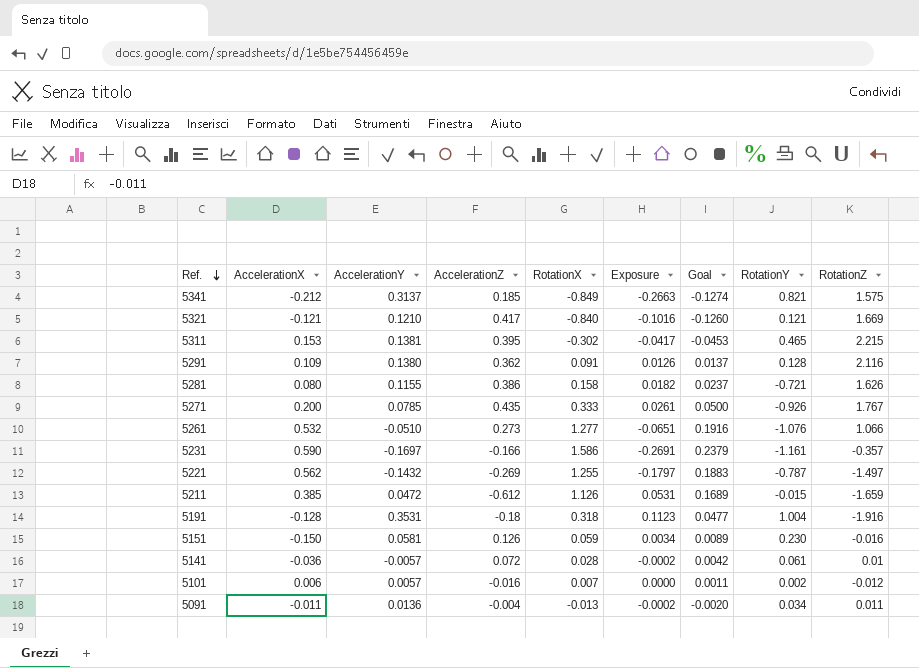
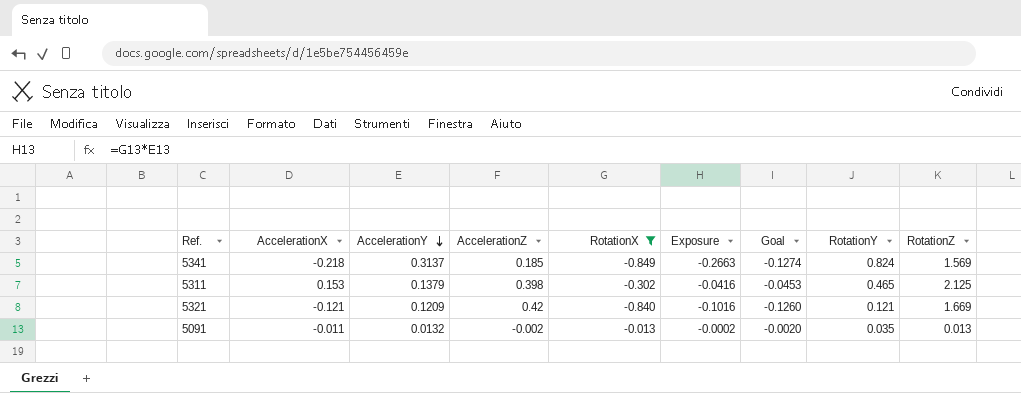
filter: none -> RotationX <= -0.013
row order: Ref. descending -> AccelerationY descending
5341 | AccelerationX: -0.212 -> -0.218
5341 | RotationY: 0.821 -> 0.824
5341 | RotationZ: 1.575 -> 1.569
5311 | AccelerationY: 0.1381 -> 0.1379
5311 | AccelerationZ: 0.395 -> 0.398
5311 | Exposure: -0.0417 -> -0.0416
5311 | RotationZ: 2.215 -> 2.125
5321 | AccelerationY: 0.1210 -> 0.1209
5321 | AccelerationZ: 0.417 -> 0.42
5091 | AccelerationY: 0.0136 -> 0.0132
5091 | AccelerationZ: -0.004 -> -0.002
5091 | RotationY: 0.034 -> 0.035
5091 | RotationZ: 0.011 -> 0.013

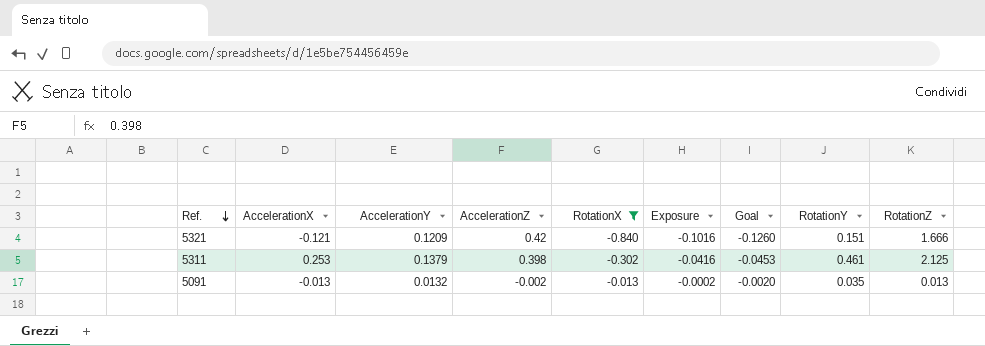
row order: AccelerationY descending -> Ref. descending
row 5341: -0.218 | 0.3137 | 0.185 | -0.849 | -0.2663 | -0.1274 | 0.824 | 1.569 -> none
5321 | RotationY: 0.121 -> 0.151
5321 | RotationZ: 1.669 -> 1.666
5311 | AccelerationX: 0.153 -> 0.253
5311 | RotationY: 0.465 -> 0.461
5091 | AccelerationX: -0.011 -> -0.013

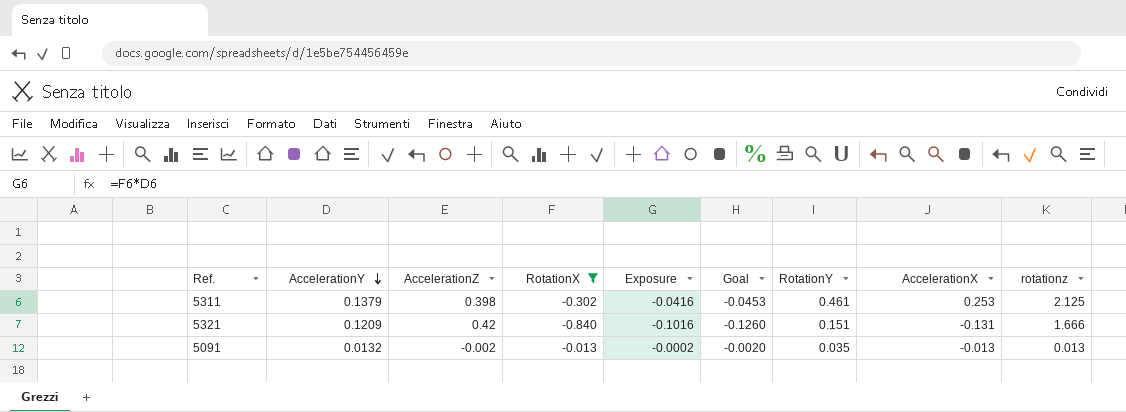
row order: Ref. descending -> AccelerationY descending
column AccelerationX | position: 2 -> 8
column name: RotationZ -> rotationz
5321 | AccelerationX: -0.121 -> -0.131

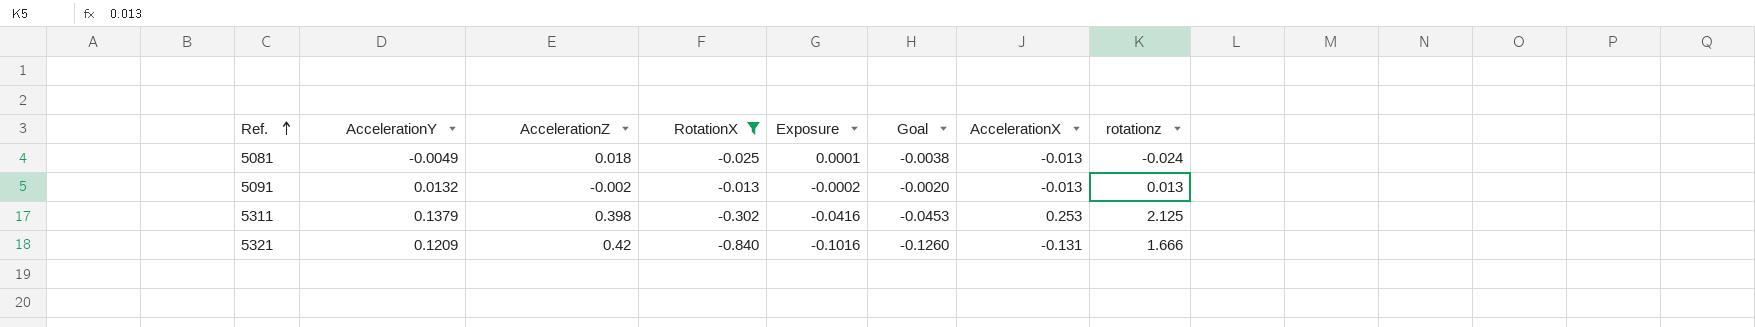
row order: AccelerationY descending -> Ref. ascending
column RotationY | position: 7 -> none
row 5081: none -> -0.0049 | 0.018 | -0.025 | 0.0001 | -0.0038 | -0.013 | -0.024

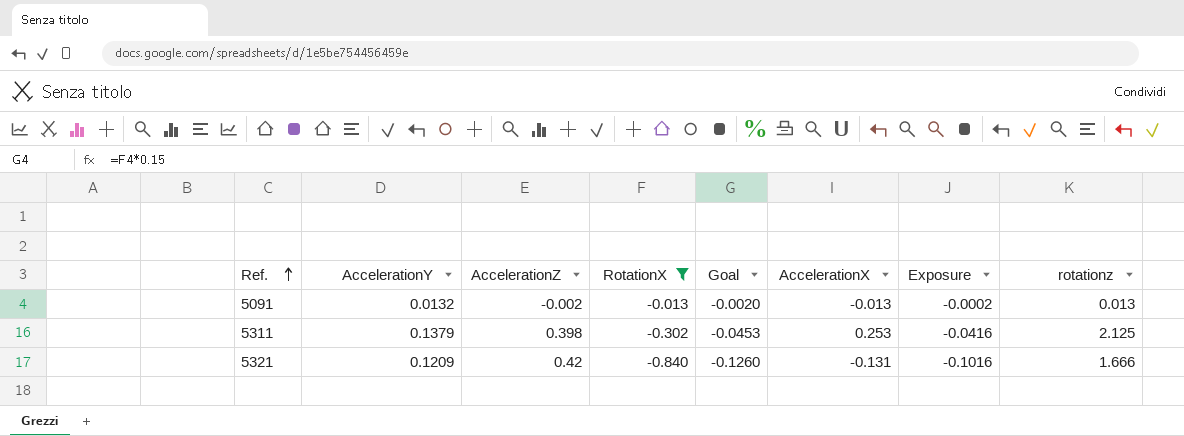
column Exposure | position: 5 -> 7
row 5081: -0.0049 | 0.018 | -0.025 | 0.0001 | -0.0038 | -0.013 | -0.024 -> none

